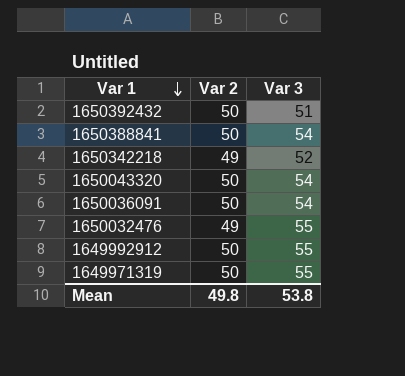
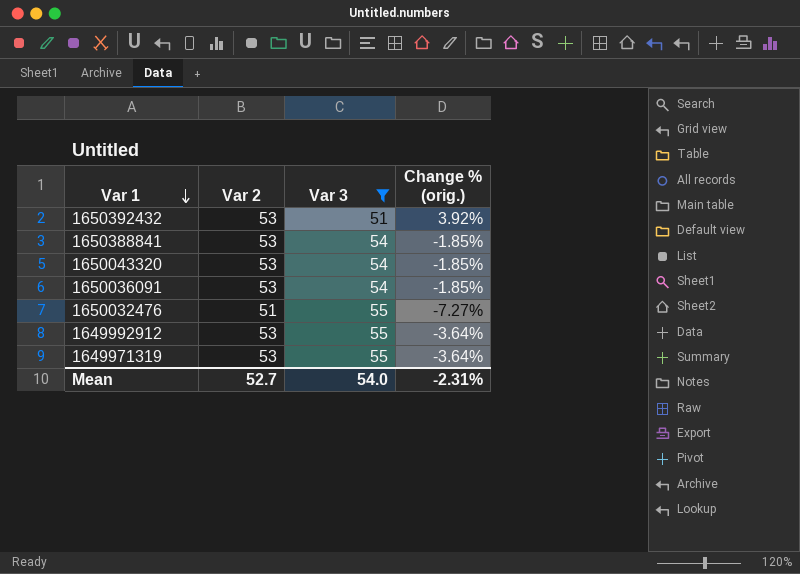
filter: none -> Var 3 != 52
column Change % (orig.) | formula: none -> ([Var 2] - [Var 3]) / [Var 3]
1650392432 | Var 2: 50 -> 53
1650388841 | Var 2: 50 -> 53
1650043320 | Var 2: 50 -> 53
1650036091 | Var 2: 50 -> 53
1650032476 | Var 2: 49 -> 51
1649992912 | Var 2: 50 -> 53
1649971319 | Var 2: 50 -> 53
Mean | Var 2: 49.8 -> 52.7
Mean | Var 3: 53.8 -> 54.0

